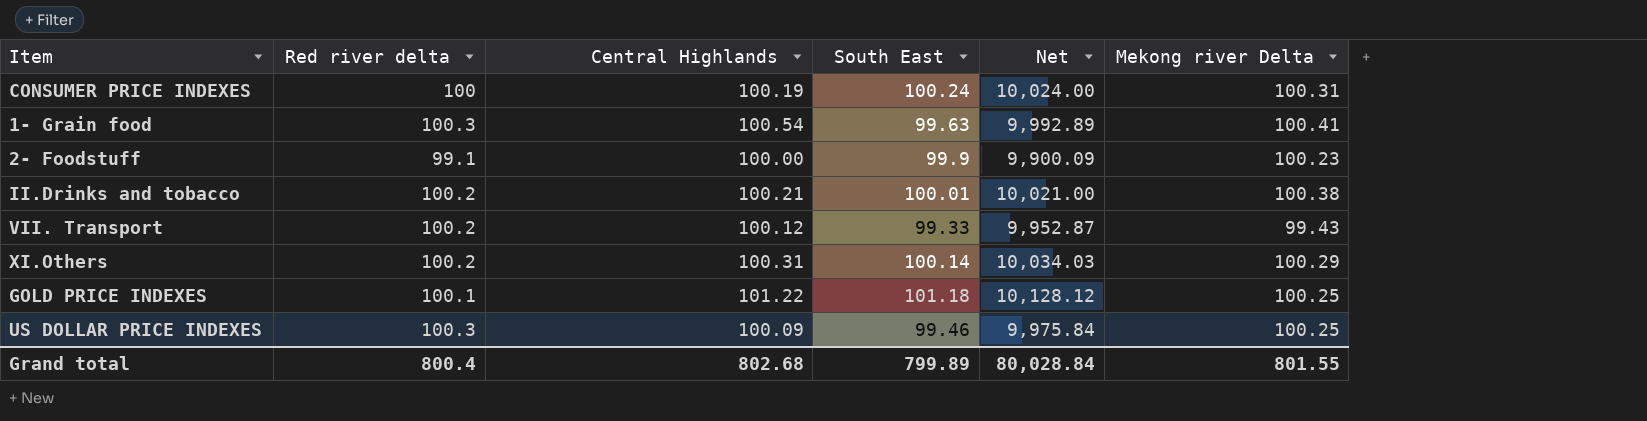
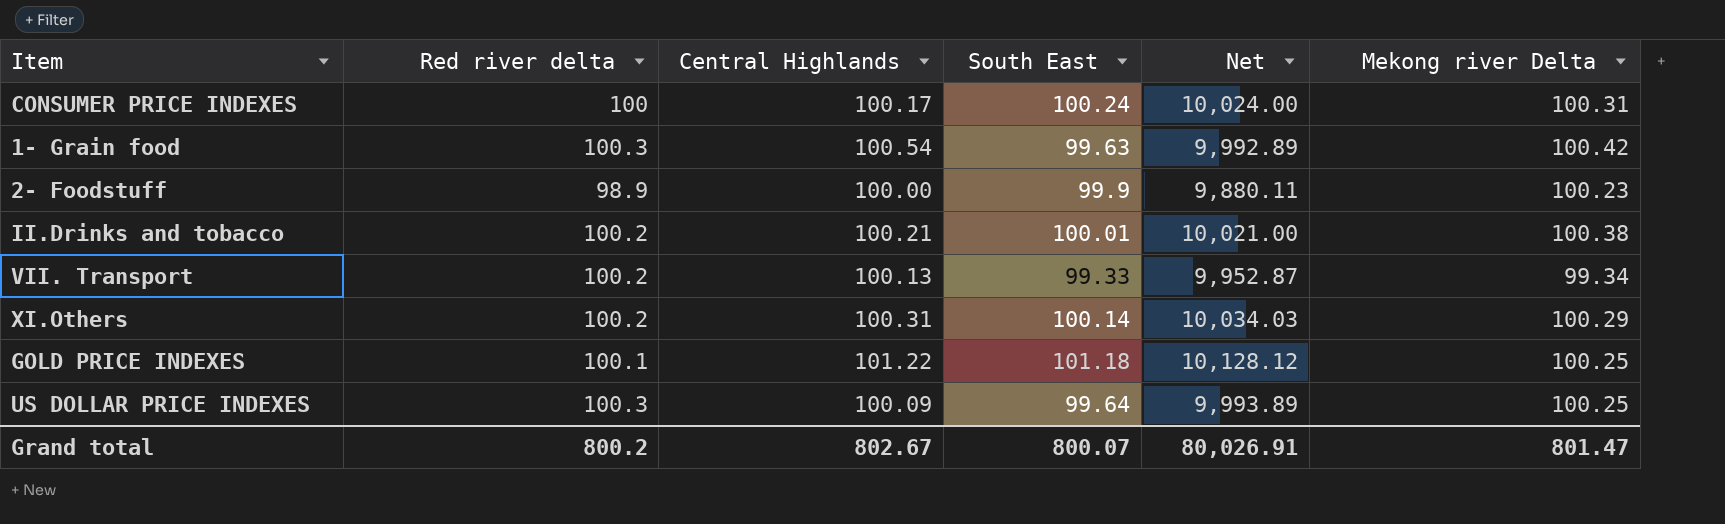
CONSUMER PRICE INDEXES | Central Highlands: 100.19 -> 100.17
1- Grain food | Mekong river Delta: 100.41 -> 100.42
2- Foodstuff | Red river delta: 99.1 -> 98.9
2- Foodstuff | Net: 9,900.09 -> 9,880.11
VII. Transport | Central Highlands: 100.12 -> 100.13
VII. Transport | Mekong river Delta: 99.43 -> 99.34
US DOLLAR PRICE INDEXES | South East: 99.46 -> 99.64
US DOLLAR PRICE INDEXES | Net: 9,975.84 -> 9,993.89
Grand total | Red river delta: 800.4 -> 800.2
Grand total | Central Highlands: 802.68 -> 802.67
Grand total | South East: 799.89 -> 800.07
Grand total | Net: 80,028.84 -> 80,026.91
Grand total | Mekong river Delta: 801.55 -> 801.47

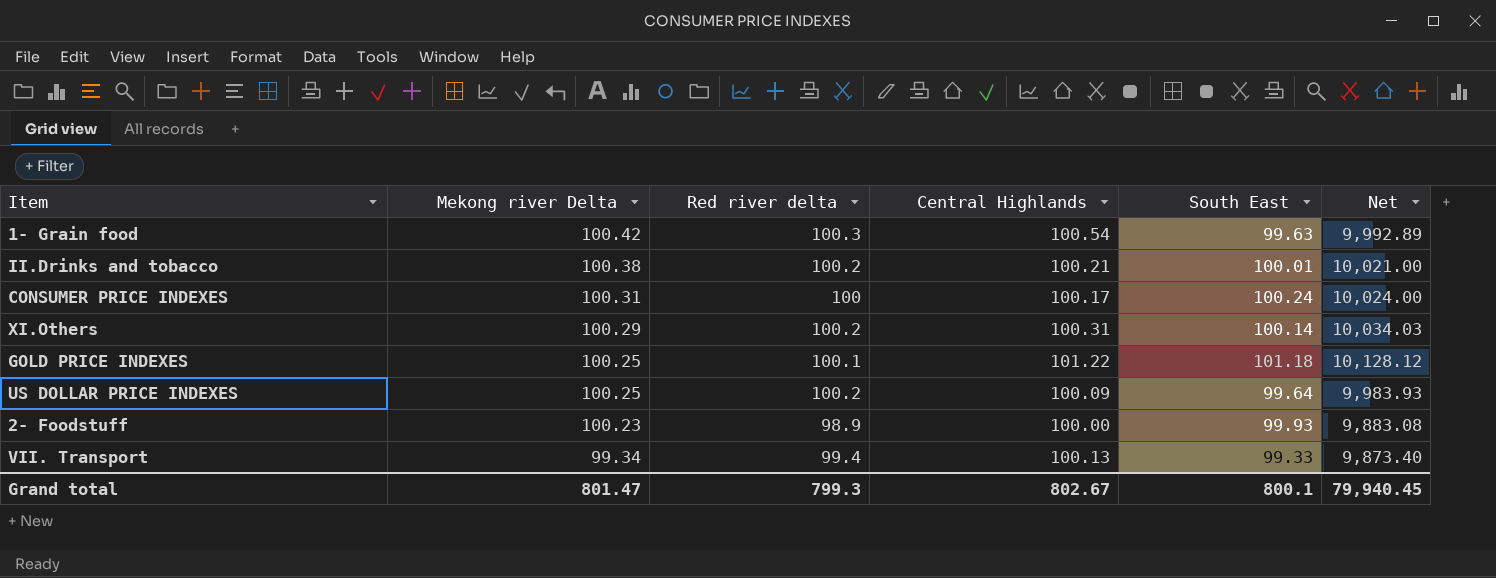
row order: none -> Mekong river Delta descending
column Mekong river Delta | position: 6 -> 2
US DOLLAR PRICE INDEXES | Red river delta: 100.3 -> 100.2
US DOLLAR PRICE INDEXES | Net: 9,993.89 -> 9,983.93
2- Foodstuff | South East: 99.9 -> 99.93
2- Foodstuff | Net: 9,880.11 -> 9,883.08
VII. Transport | Red river delta: 100.2 -> 99.4
VII. Transport | Net: 9,952.87 -> 9,873.40
Grand total | Red river delta: 800.2 -> 799.3
Grand total | South East: 800.07 -> 800.1
Grand total | Net: 80,026.91 -> 79,940.45

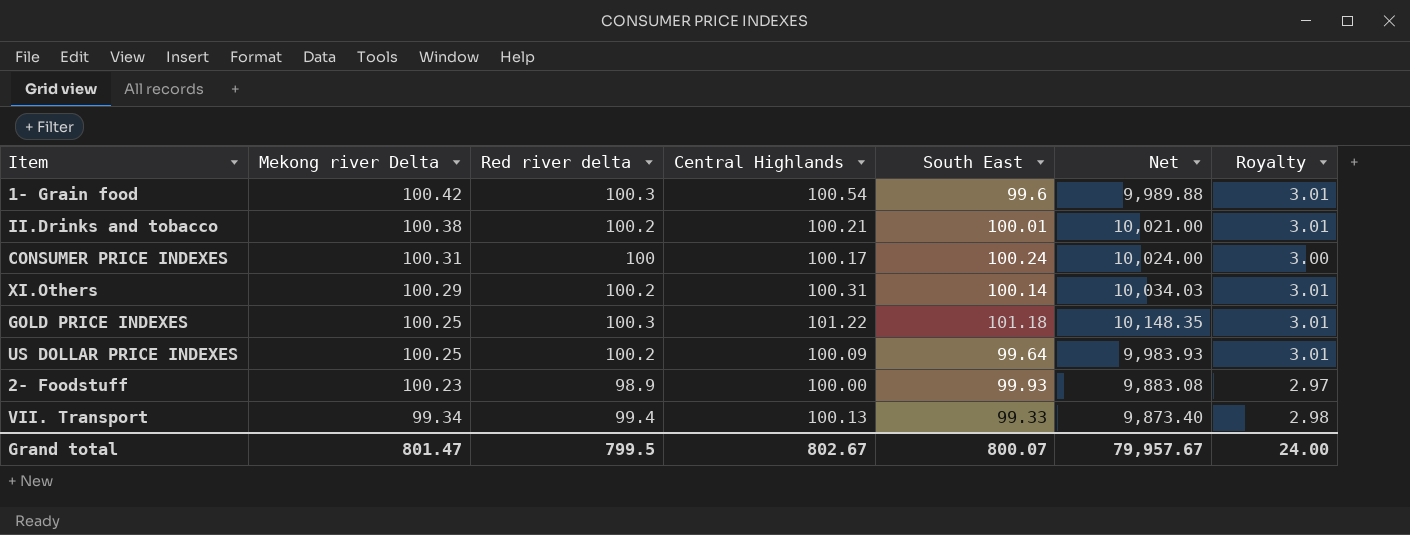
column Royalty | formula: none -> [Red river delta] * 0.03
1- Grain food | South East: 99.63 -> 99.6
1- Grain food | Net: 9,992.89 -> 9,989.88
GOLD PRICE INDEXES | Red river delta: 100.1 -> 100.3
GOLD PRICE INDEXES | Net: 10,128.12 -> 10,148.35
Grand total | Red river delta: 799.3 -> 799.5
Grand total | South East: 800.1 -> 800.07
Grand total | Net: 79,940.45 -> 79,957.67

